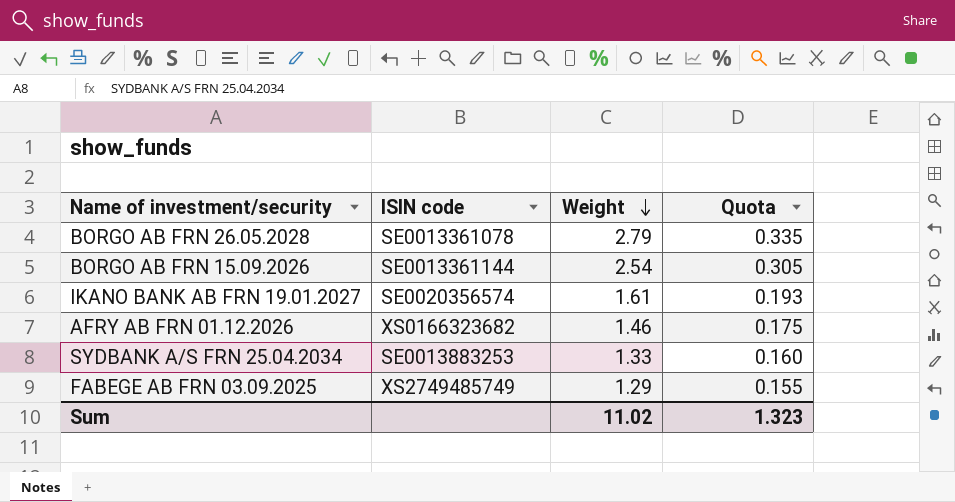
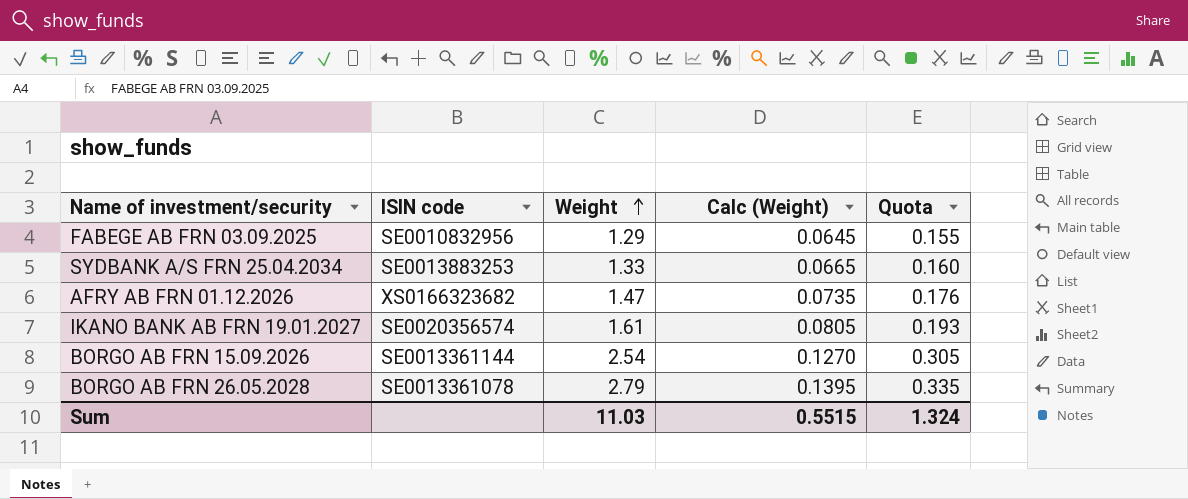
row order: Weight descending -> Weight ascending
column Calc (Weight) | formula: none -> [Weight] * 0.05
FABEGE AB FRN 03.09.2025 | ISIN code: XS2749485749 -> SE0010832956
AFRY AB FRN 01.12.2026 | Weight: 1.46 -> 1.47
AFRY AB FRN 01.12.2026 | Quota: 0.175 -> 0.176
Sum | Weight: 11.02 -> 11.03
Sum | Quota: 1.323 -> 1.324

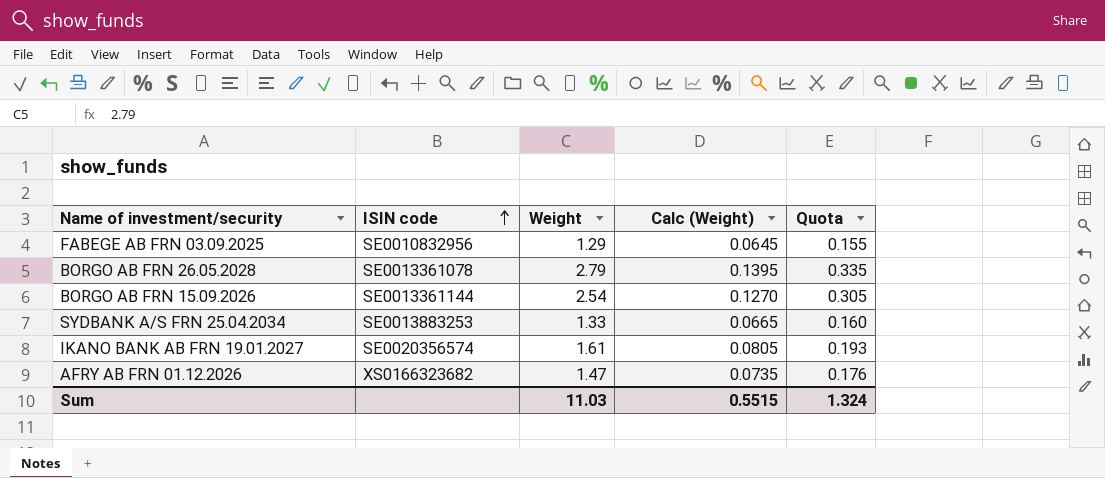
row order: Weight ascending -> ISIN code ascending

